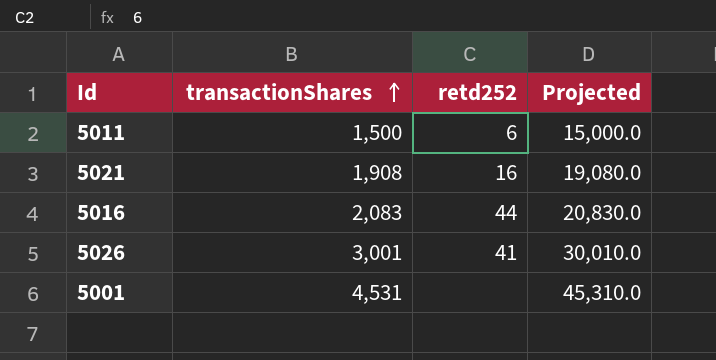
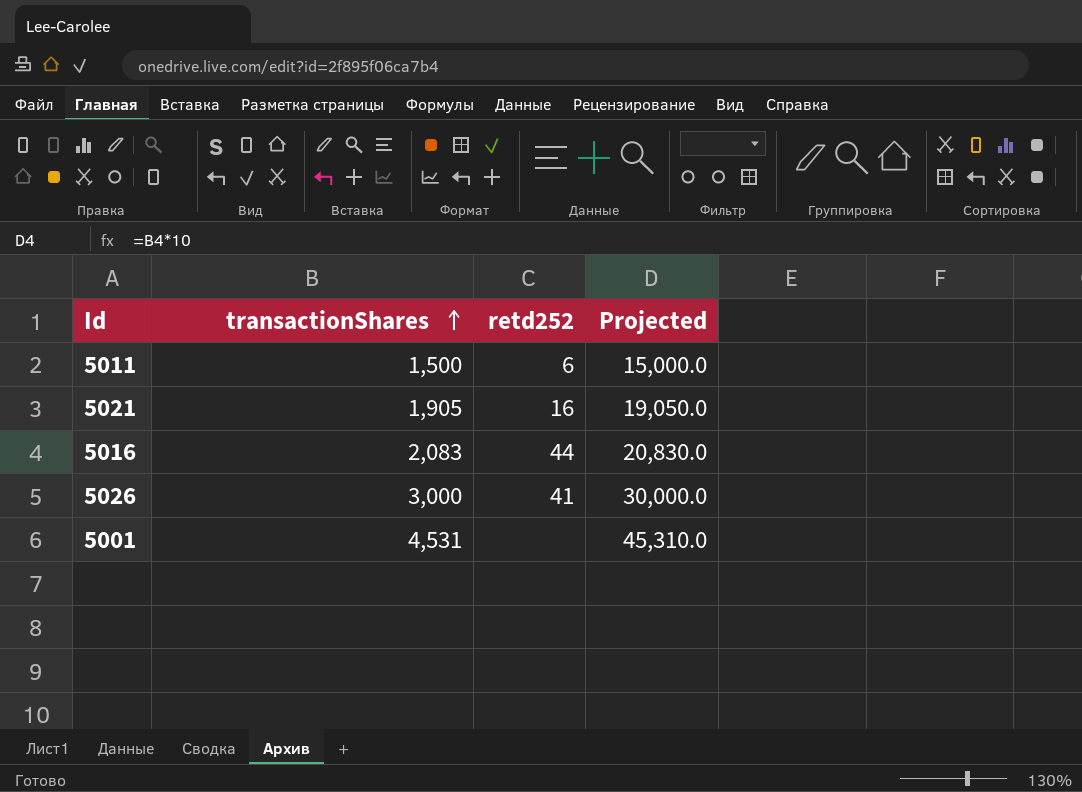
5021 | transactionShares: 1,908 -> 1,905
5021 | Projected: 19,080.0 -> 19,050.0
5026 | transactionShares: 3,001 -> 3,000
5026 | Projected: 30,010.0 -> 30,000.0

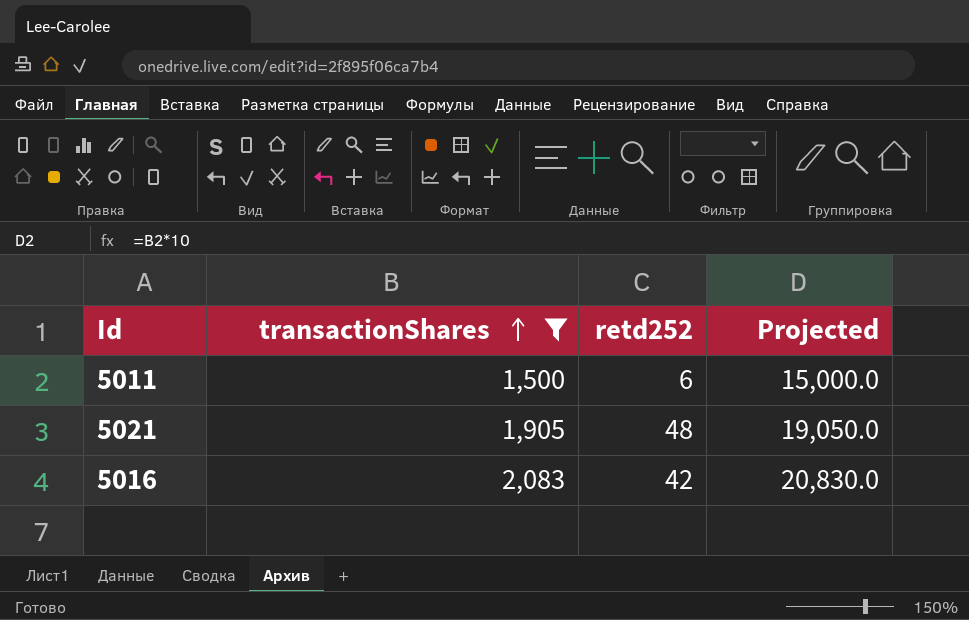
filter: none -> transactionShares <= 2,083
5021 | retd252: 16 -> 48
5016 | retd252: 44 -> 42

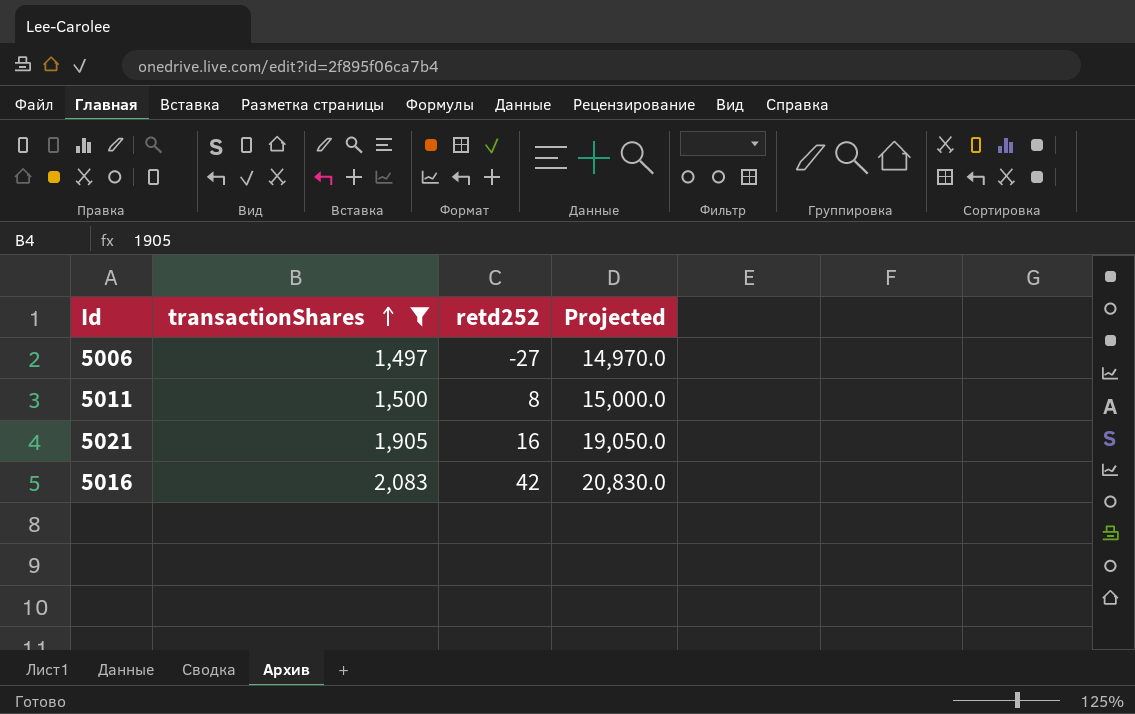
row 5006: none -> 1,497 | -27 | 14,970.0
5011 | retd252: 6 -> 8
5021 | retd252: 48 -> 16

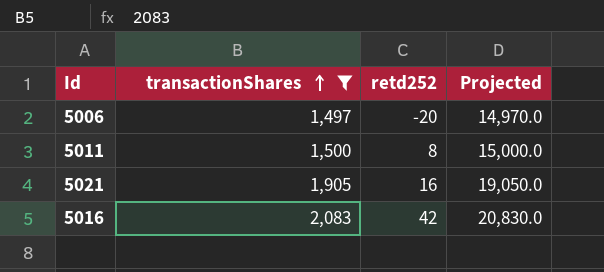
5006 | retd252: -27 -> -20

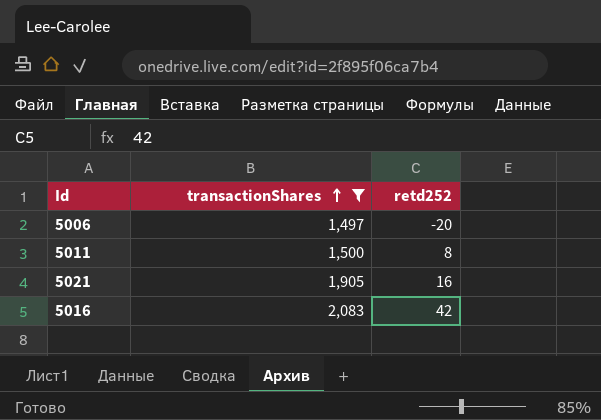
column Projected | formula: [transactionShares] * 10 -> none

